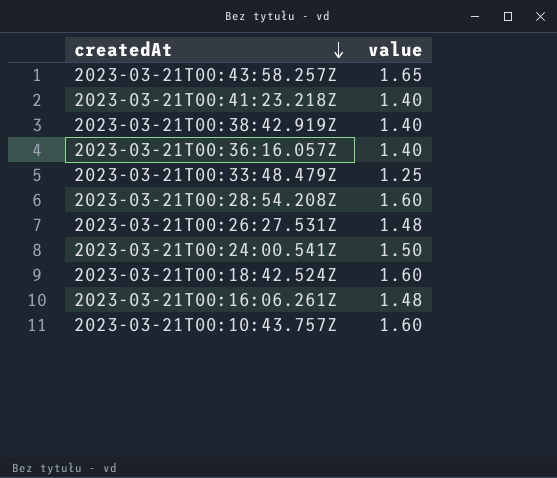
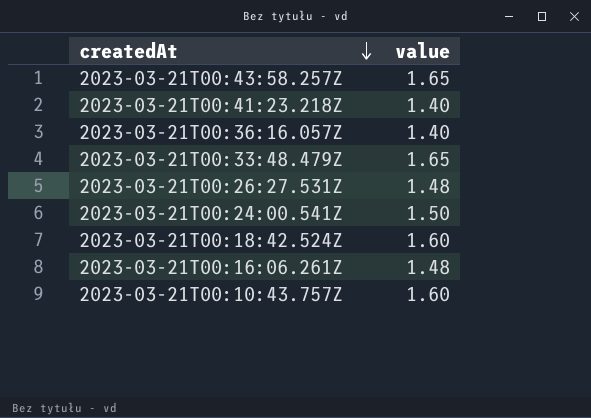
row 2023-03-21T00:38:42.919Z: 1.40 -> none
row 2023-03-21T00:28:54.208Z: 1.60 -> none
2023-03-21T00:33:48.479Z | value: 1.25 -> 1.65

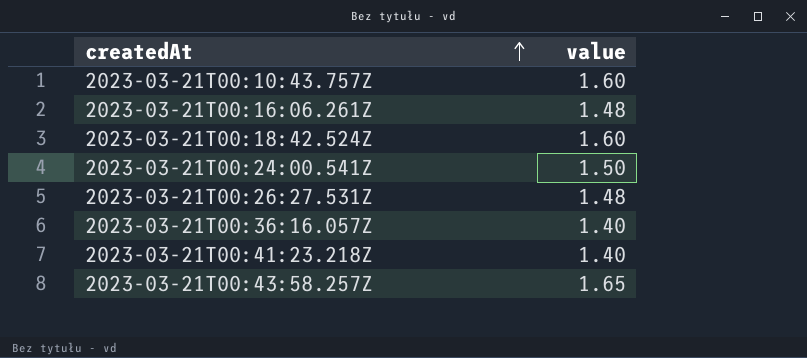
row order: createdAt descending -> createdAt ascending
row 2023-03-21T00:33:48.479Z: 1.65 -> none

